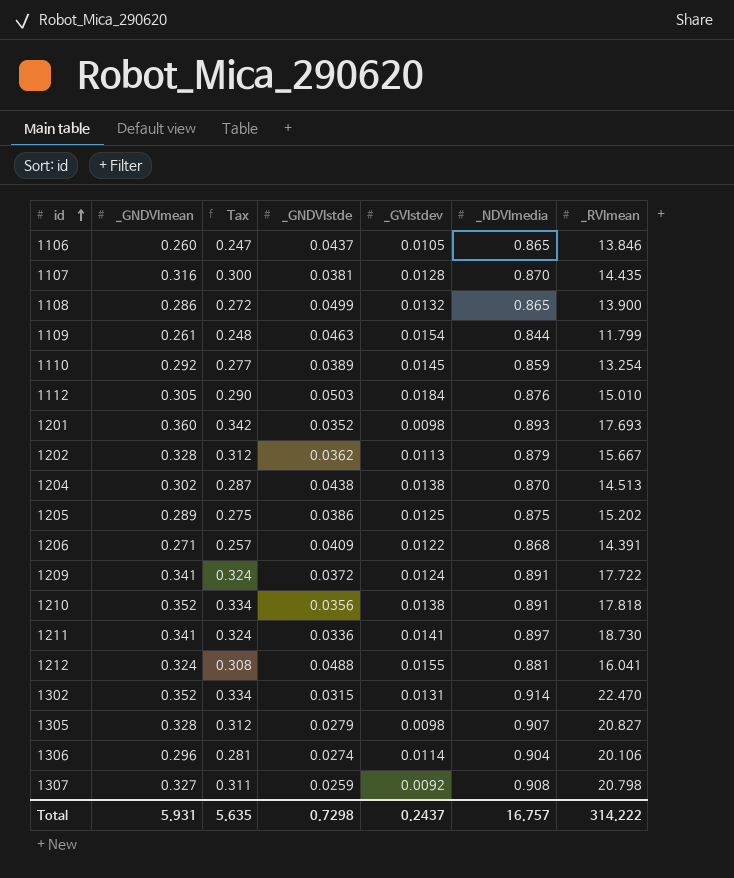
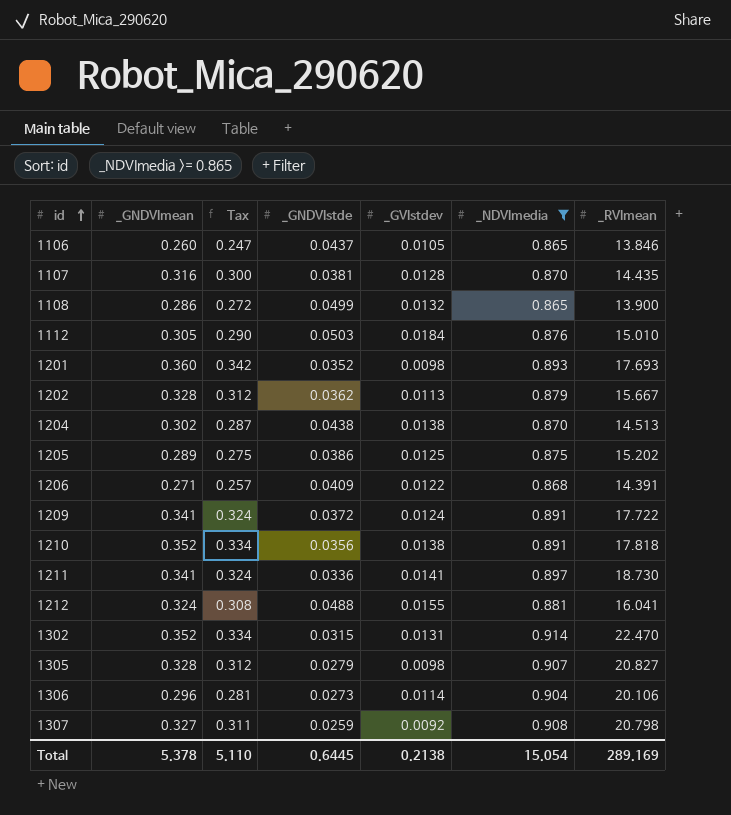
filter: none -> _NDVImedia >= 0.865
1306 | _GNDVIstde: 0.0274 -> 0.0273
Total | _GNDVImean: 5.931 -> 5.378
Total | Tax: 5.635 -> 5.110
Total | _GNDVIstde: 0.7298 -> 0.6445
Total | _GVIstdev: 0.2437 -> 0.2138
Total | _NDVImedia: 16.757 -> 15.054
Total | _RVImean: 314.222 -> 289.169

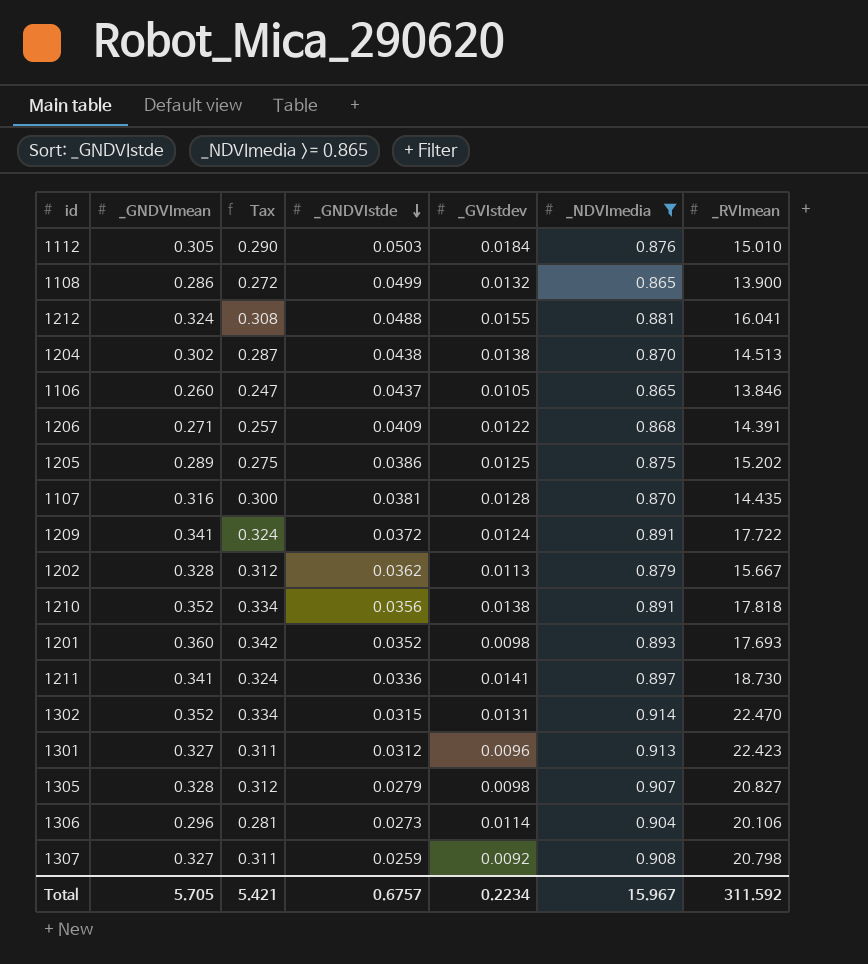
row order: id ascending -> _GNDVIstde descending
row 1301: none -> 0.327 | 0.311 | 0.0312 | 0.0096 | 0.913 | 22.423
Total | _GNDVImean: 5.378 -> 5.705
Total | Tax: 5.110 -> 5.421
Total | _GNDVIstde: 0.6445 -> 0.6757
Total | _GVIstdev: 0.2138 -> 0.2234
Total | _NDVImedia: 15.054 -> 15.967
Total | _RVImean: 289.169 -> 311.592

